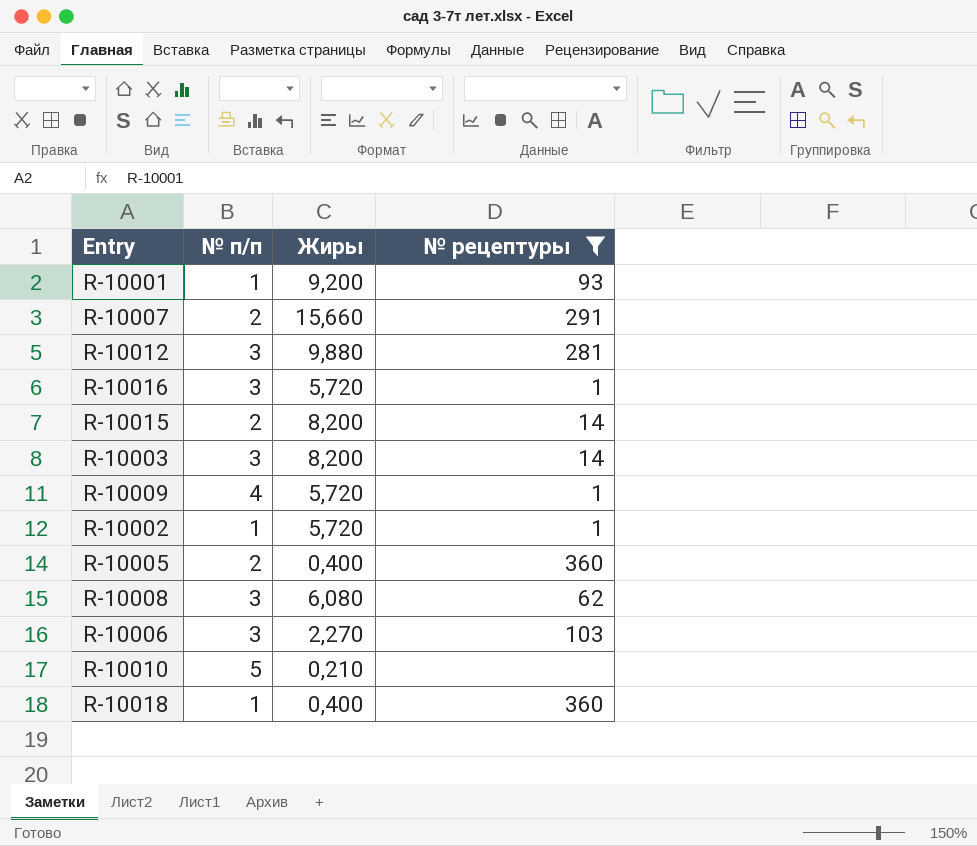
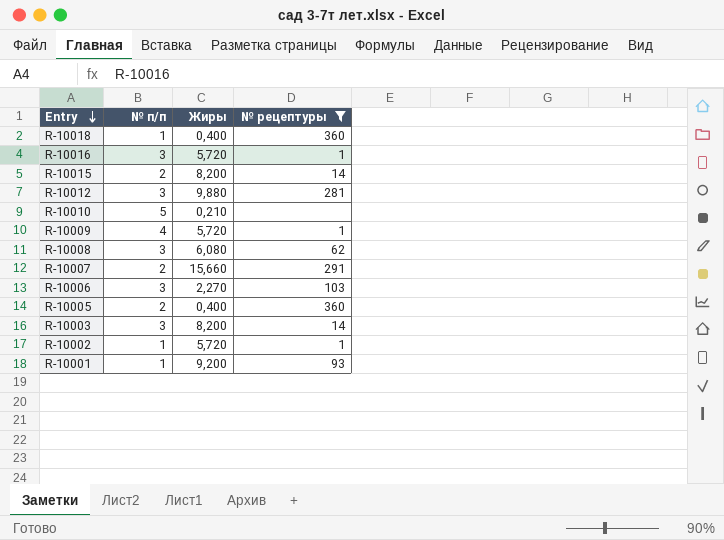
row order: none -> Entry descending

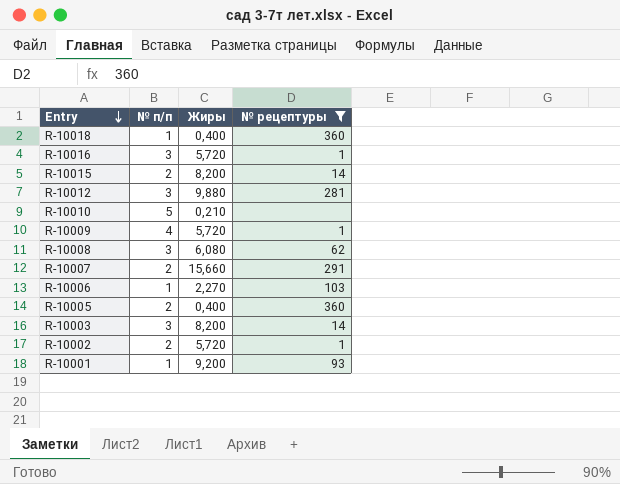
R-10006 | № п/п: 3 -> 1
R-10002 | № п/п: 1 -> 2

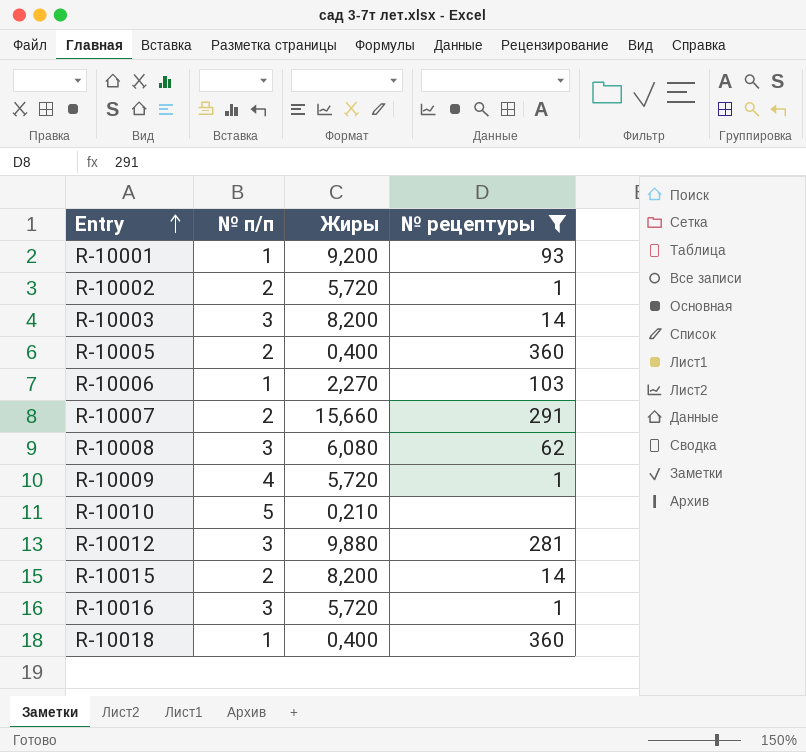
row order: Entry descending -> Entry ascending

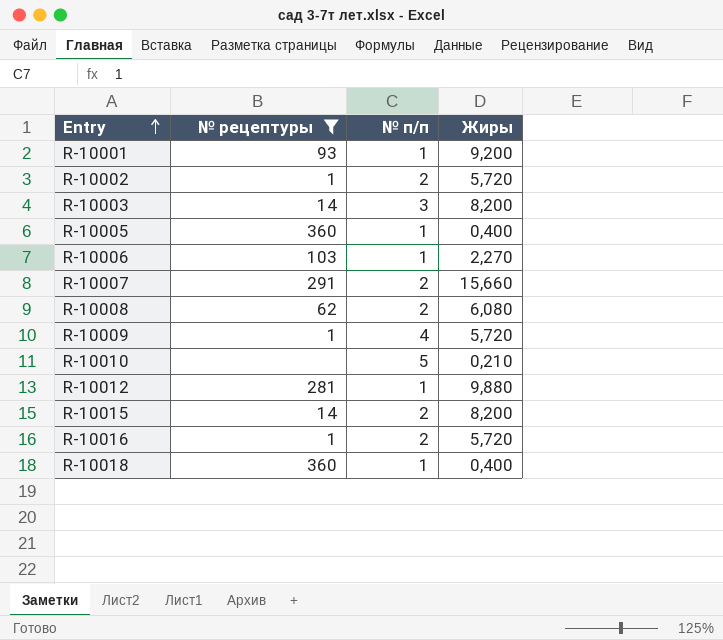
column № рецептуры | position: 4 -> 2
R-10005 | № п/п: 2 -> 1
R-10008 | № п/п: 3 -> 2
R-10012 | № п/п: 3 -> 1
R-10016 | № п/п: 3 -> 2

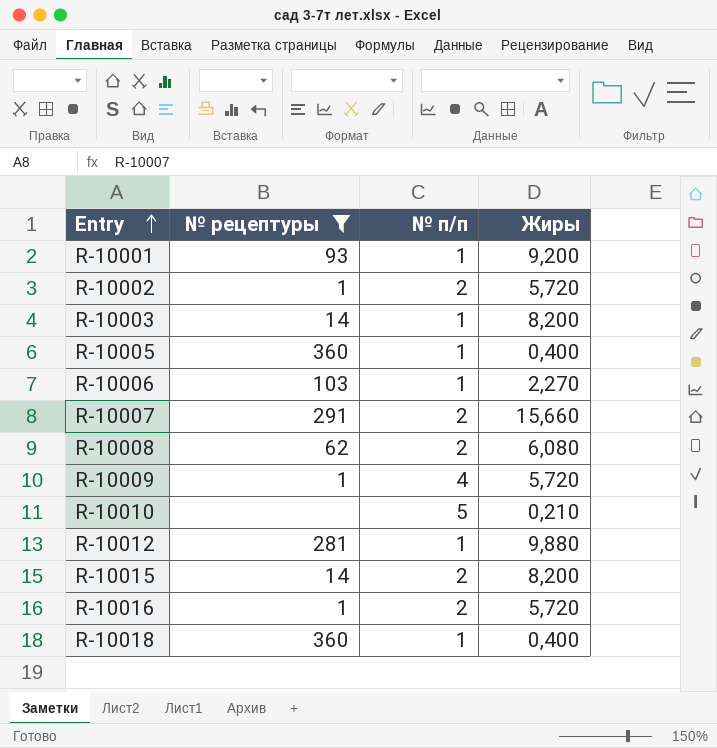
R-10003 | № п/п: 3 -> 1

